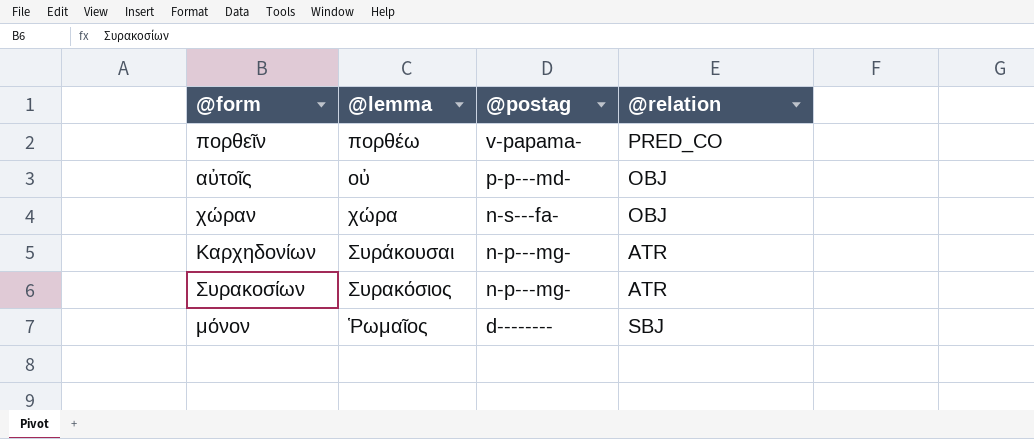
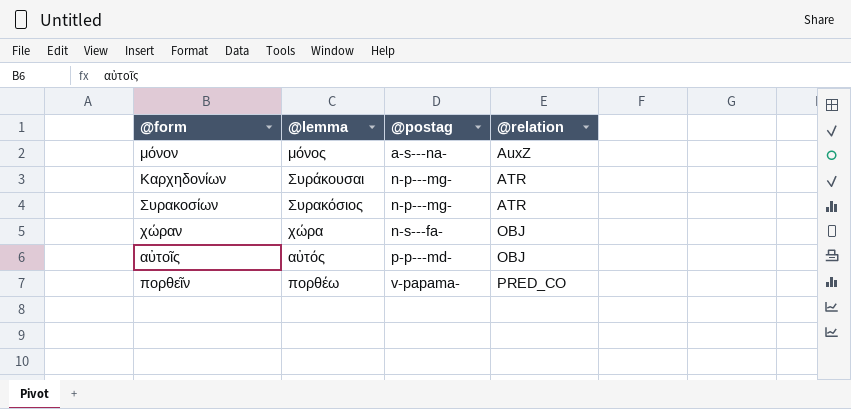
row order: @postag descending -> @postag ascending
μόνον | @lemma: Ῥωμαῖος -> μόνος
μόνον | @postag: d-------- -> a-s---na-
μόνον | @relation: SBJ -> AuxZ
αὐτοῖς | @lemma: οὐ -> αὐτός

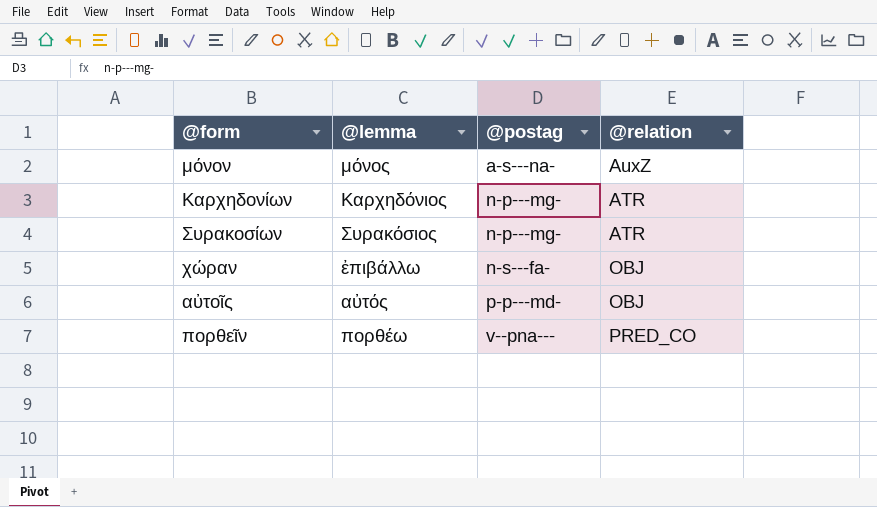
Καρχηδονίων | @lemma: Συράκουσαι -> Καρχηδόνιος
χώραν | @lemma: χώρα -> ἐπιβάλλω
πορθεῖν | @postag: v-papama- -> v--pna---

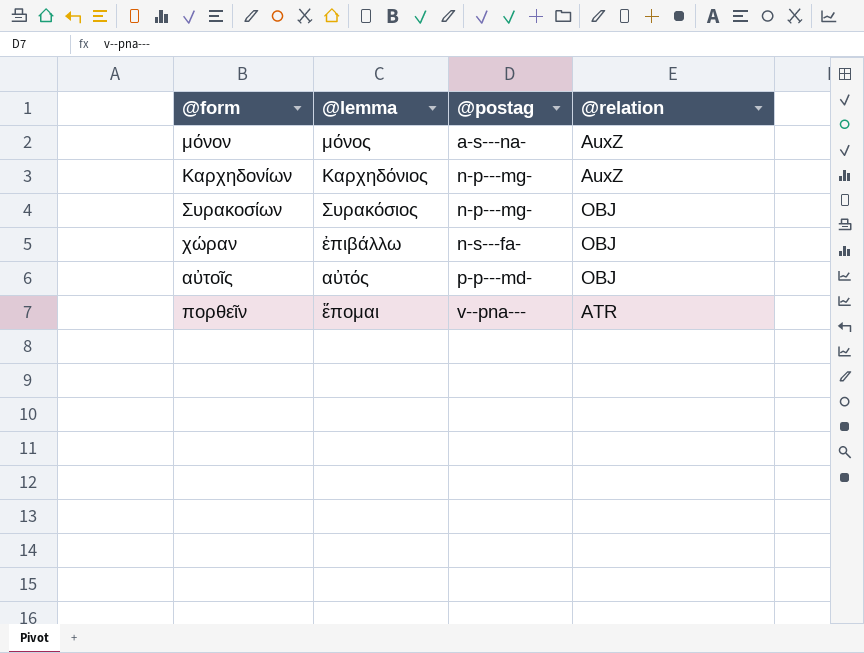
Καρχηδονίων | @relation: ATR -> AuxZ
Συρακοσίων | @relation: ATR -> OBJ
πορθεῖν | @lemma: πορθέω -> ἕπομαι
πορθεῖν | @relation: PRED_CO -> ATR

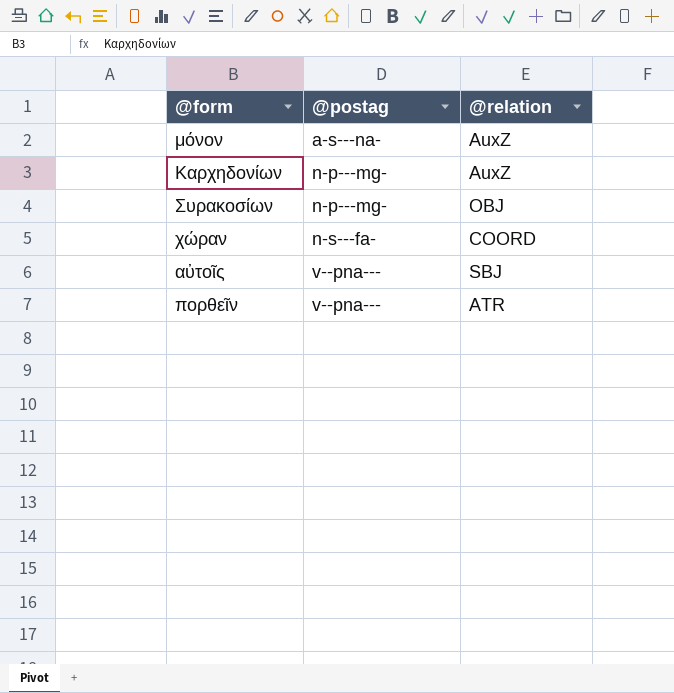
column @lemma | position: 2 -> none
χώραν | @relation: OBJ -> COORD
αὐτοῖς | @postag: p-p---md- -> v--pna---
αὐτοῖς | @relation: OBJ -> SBJ

